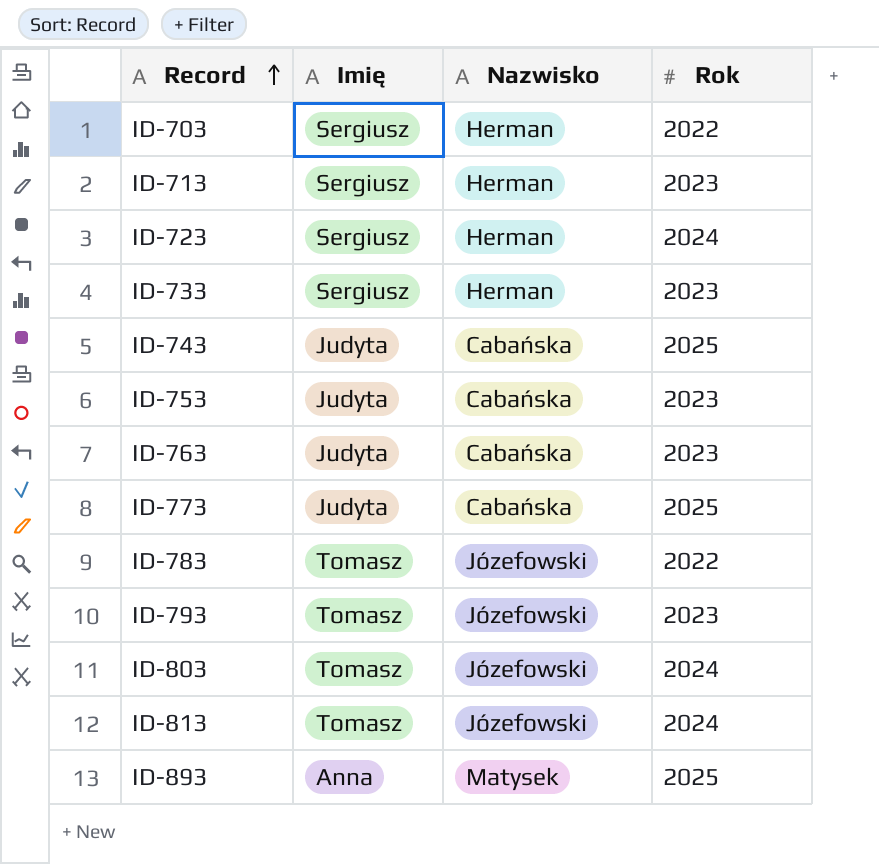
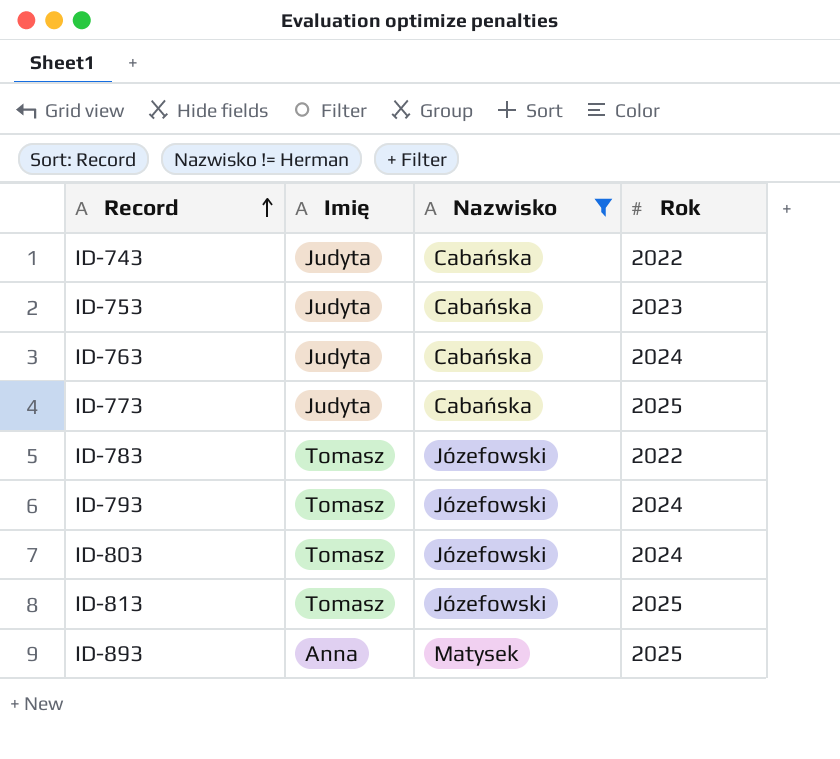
filter: none -> Nazwisko != Herman
ID-743 | Rok: 2025 -> 2022
ID-763 | Rok: 2023 -> 2024
ID-793 | Rok: 2023 -> 2024
ID-813 | Rok: 2024 -> 2025

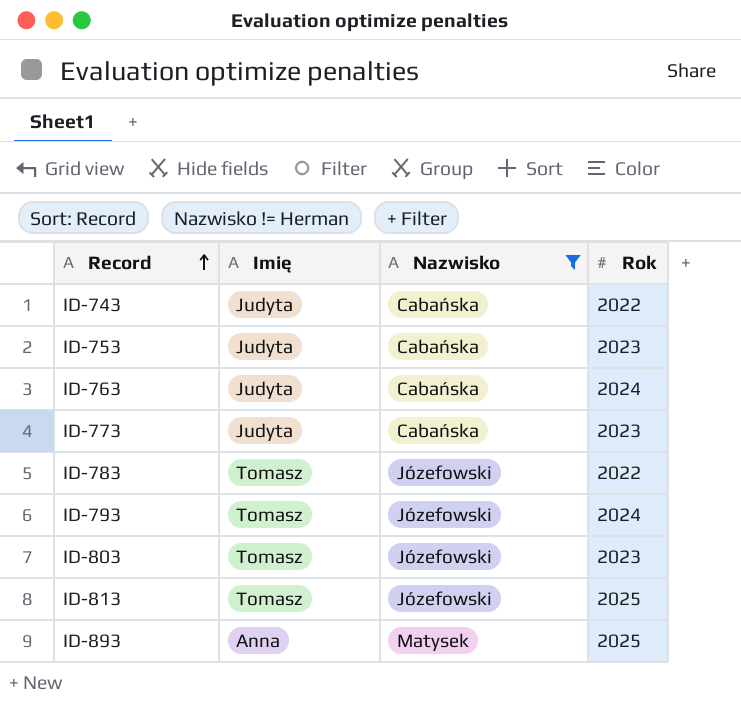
ID-773 | Rok: 2025 -> 2023
ID-803 | Rok: 2024 -> 2023

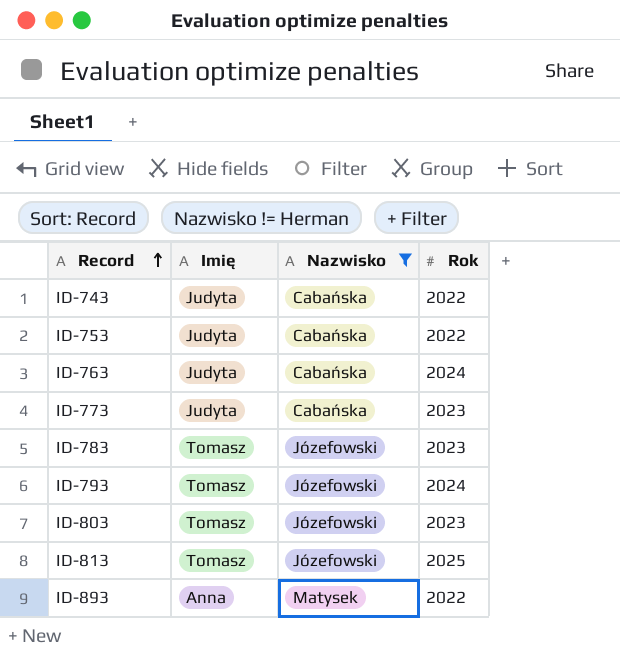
ID-753 | Rok: 2023 -> 2022
ID-783 | Rok: 2022 -> 2023
ID-893 | Rok: 2025 -> 2022

